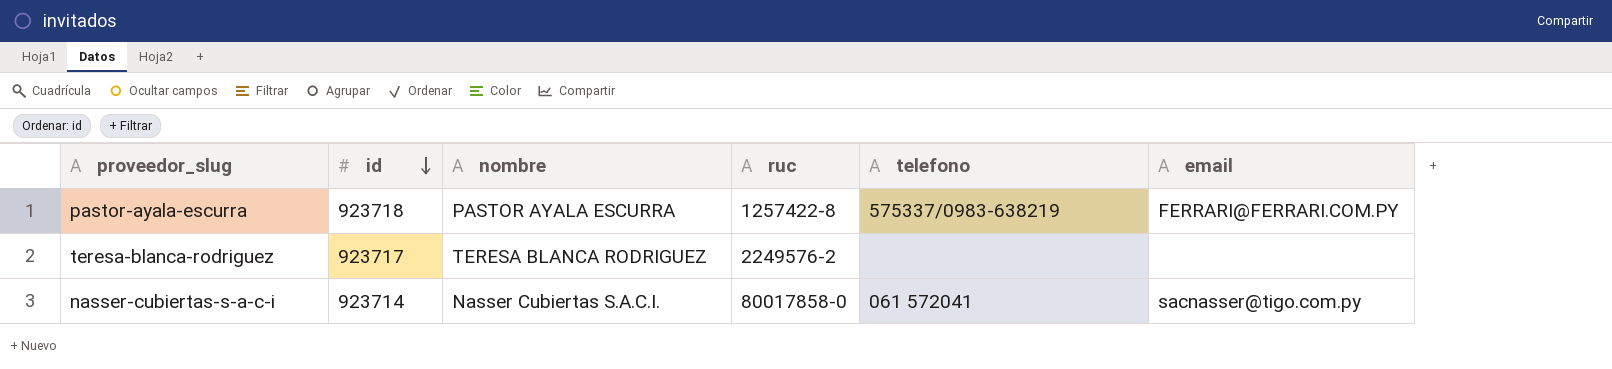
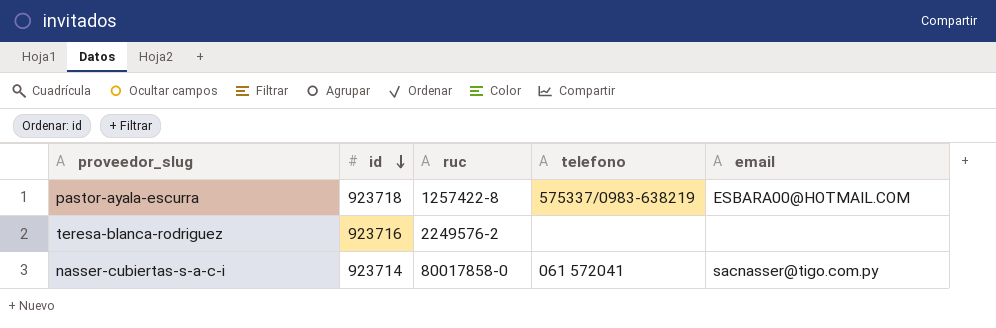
column nombre | position: 3 -> none
pastor-ayala-escurra | email: FERRARI@FERRARI.COM.PY -> ESBARA00@HOTMAIL.COM
teresa-blanca-rodriguez | id: 923717 -> 923716

